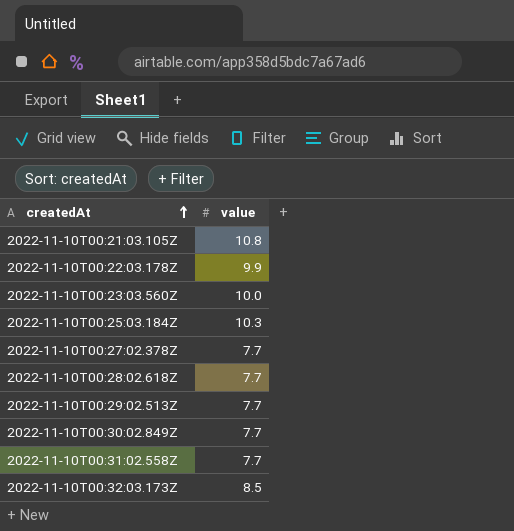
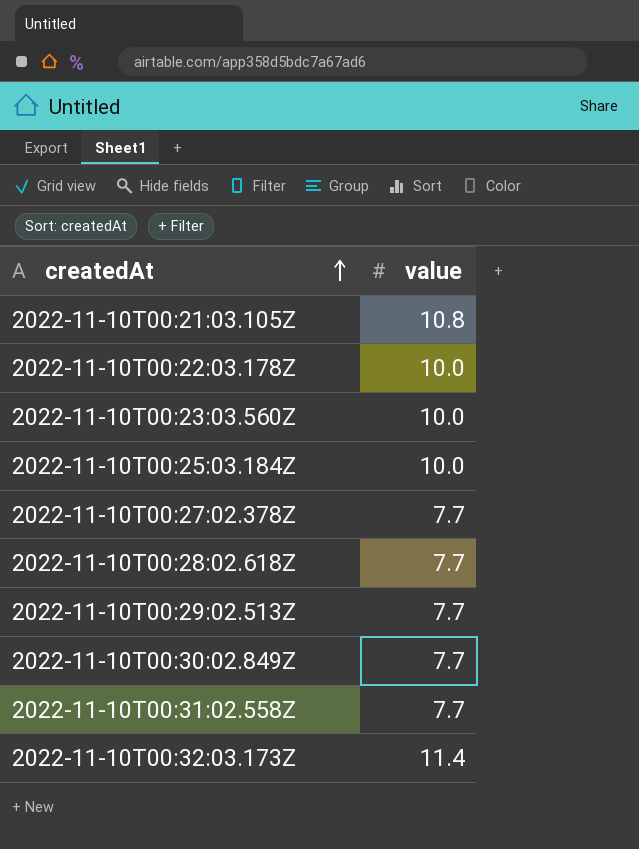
2022-11-10T00:22:03.178Z | value: 9.9 -> 10.0
2022-11-10T00:25:03.184Z | value: 10.3 -> 10.0
2022-11-10T00:32:03.173Z | value: 8.5 -> 11.4

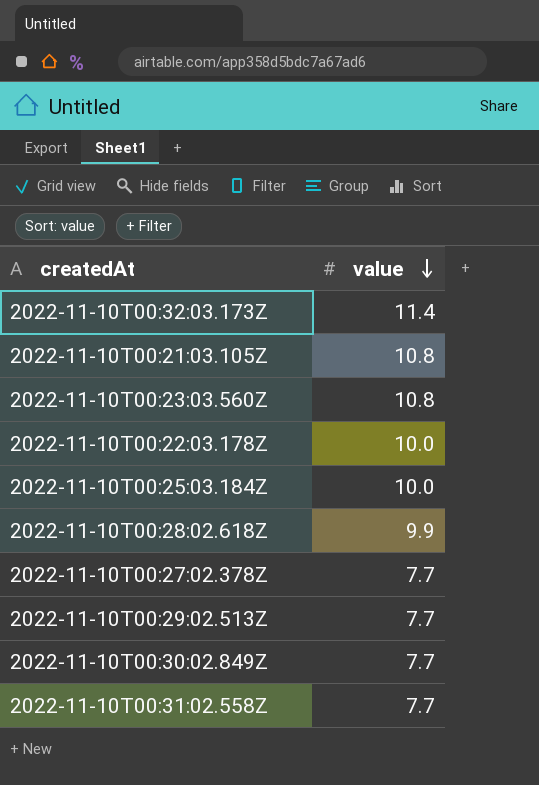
row order: createdAt ascending -> value descending
2022-11-10T00:23:03.560Z | value: 10.0 -> 10.8
2022-11-10T00:28:02.618Z | value: 7.7 -> 9.9

